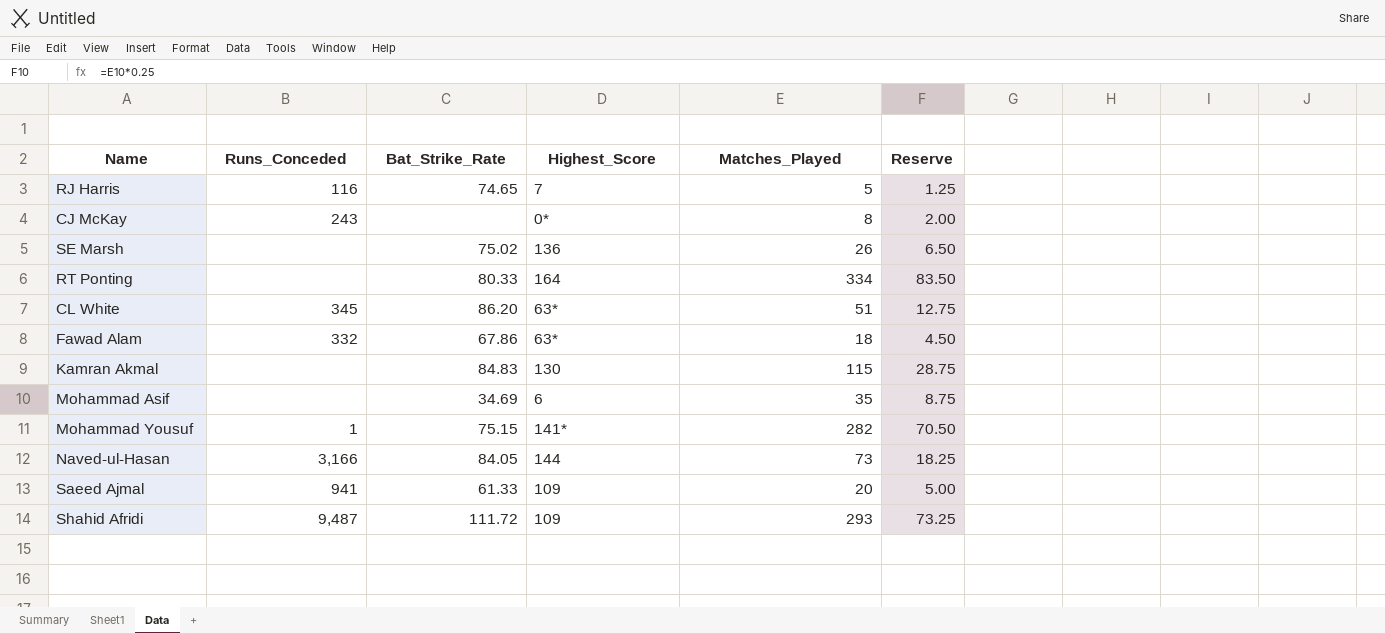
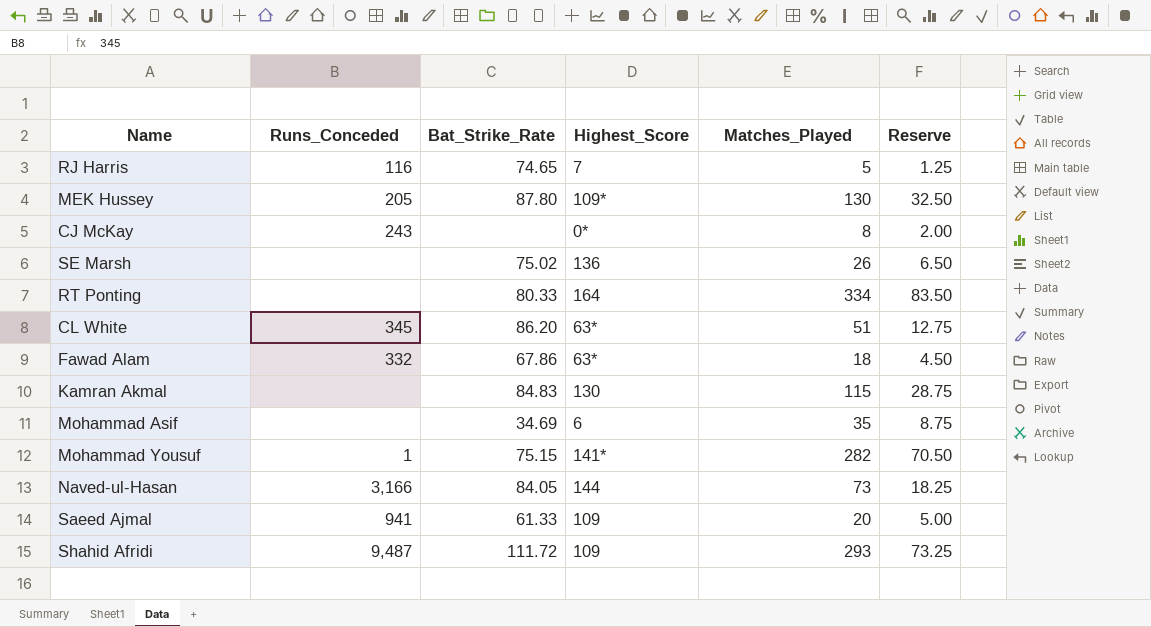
row MEK Hussey: none -> 205 | 87.80 | 109* | 130 | 32.50

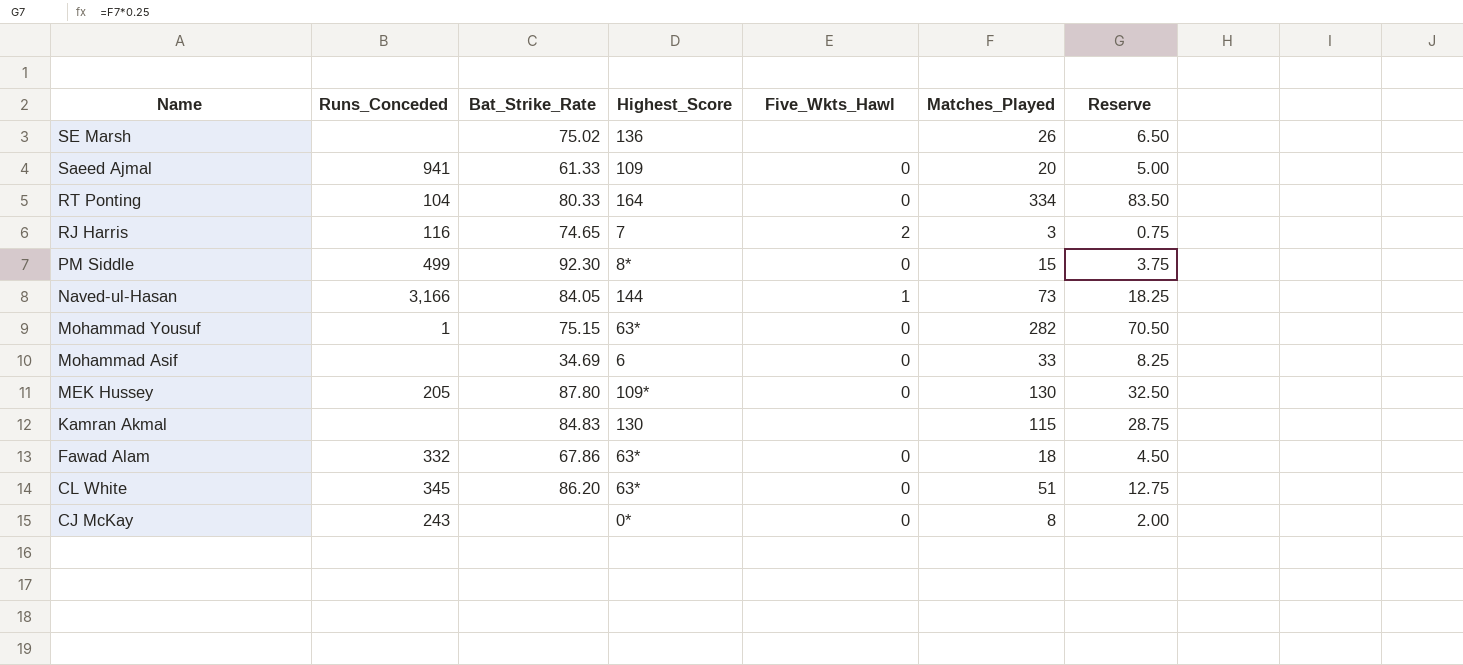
row order: none -> Name descending
column Five_Wkts_Hawl | position: none -> 5
row Shahid Afridi: 9,487 | 111.72 | 109 | 293 | 73.25 -> none
RT Ponting | Runs_Conceded: none -> 104
RJ Harris | Matches_Played: 5 -> 3
RJ Harris | Reserve: 1.25 -> 0.75
row PM Siddle: none -> 499 | 92.30 | 8* | 0 | 15 | 3.75
Mohammad Yousuf | Highest_Score: 141* -> 63*
Mohammad Asif | Matches_Played: 35 -> 33
Mohammad Asif | Reserve: 8.75 -> 8.25

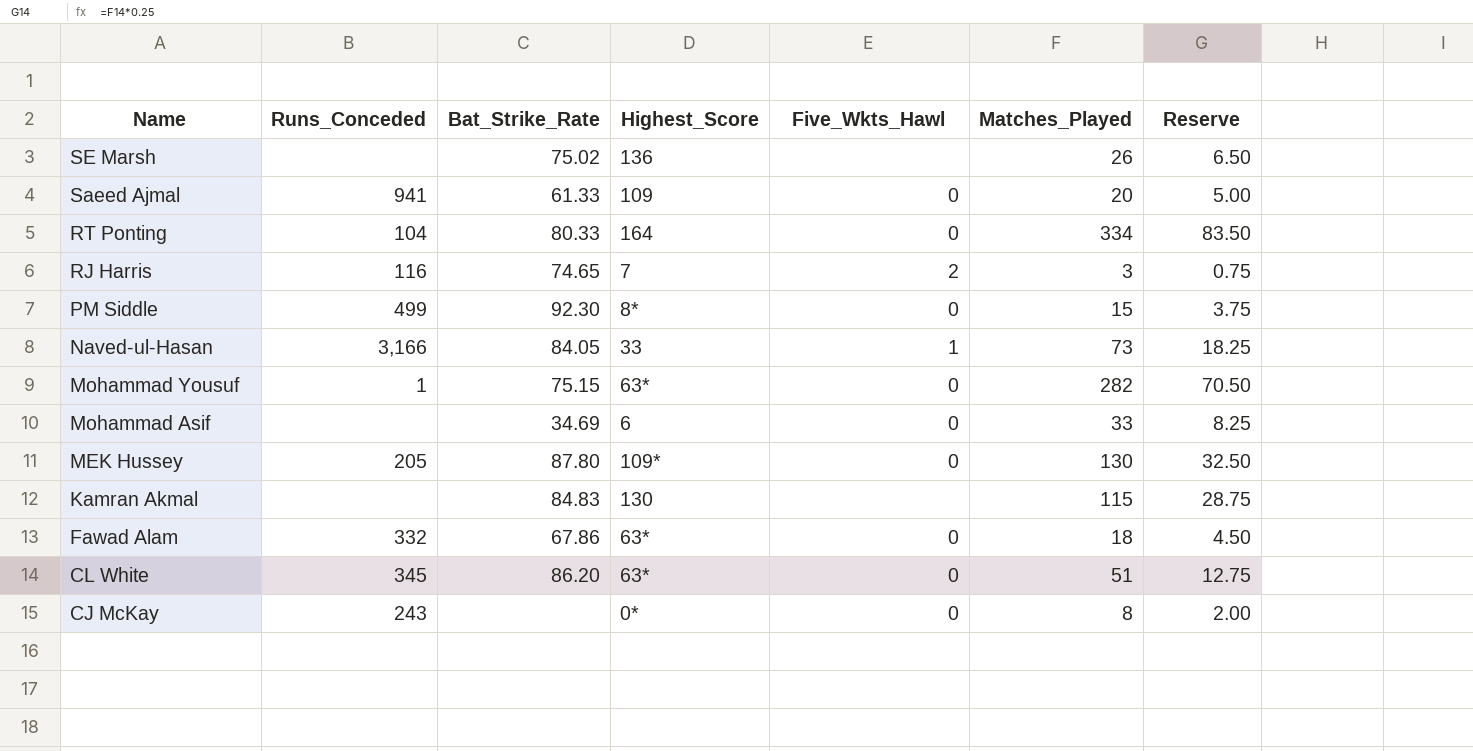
Naved-ul-Hasan | Highest_Score: 144 -> 33

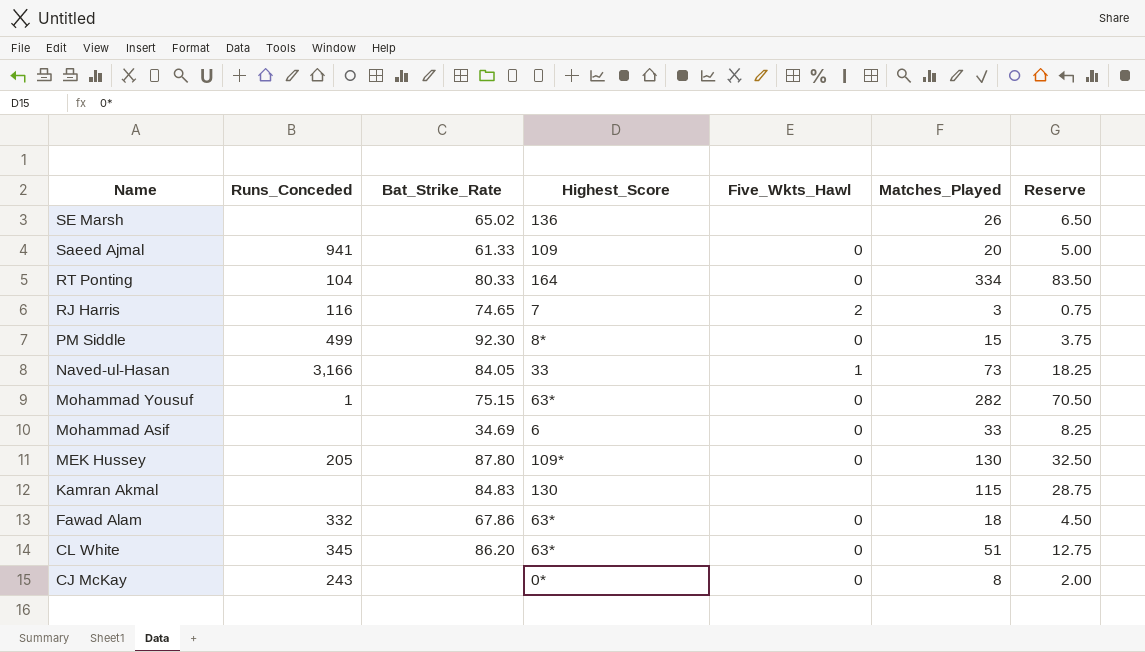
SE Marsh | Bat_Strike_Rate: 75.02 -> 65.02

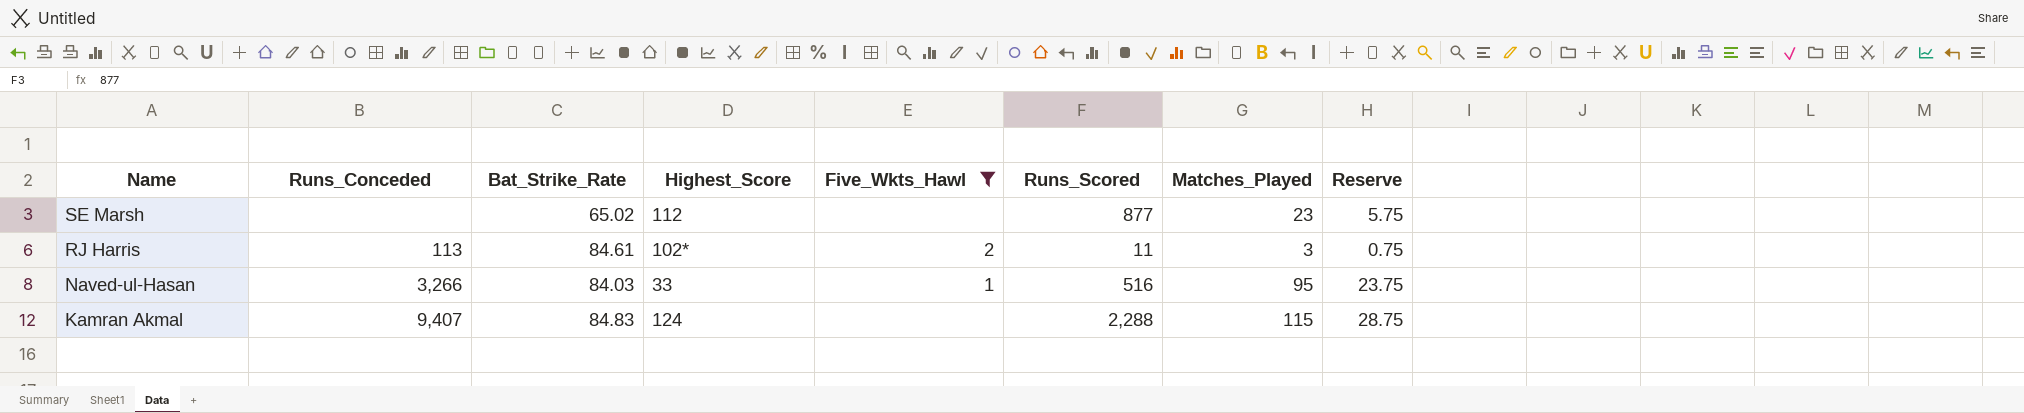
filter: none -> Five_Wkts_Hawl != 0
column Runs_Scored | position: none -> 6
SE Marsh | Highest_Score: 136 -> 112
SE Marsh | Matches_Played: 26 -> 23
SE Marsh | Reserve: 6.50 -> 5.75
RJ Harris | Runs_Conceded: 116 -> 113
RJ Harris | Bat_Strike_Rate: 74.65 -> 84.61
RJ Harris | Highest_Score: 7 -> 102*
Naved-ul-Hasan | Runs_Conceded: 3,166 -> 3,266
Naved-ul-Hasan | Bat_Strike_Rate: 84.05 -> 84.03
Naved-ul-Hasan | Matches_Played: 73 -> 95
Naved-ul-Hasan | Reserve: 18.25 -> 23.75
Kamran Akmal | Runs_Conceded: none -> 9,407
Kamran Akmal | Highest_Score: 130 -> 124

